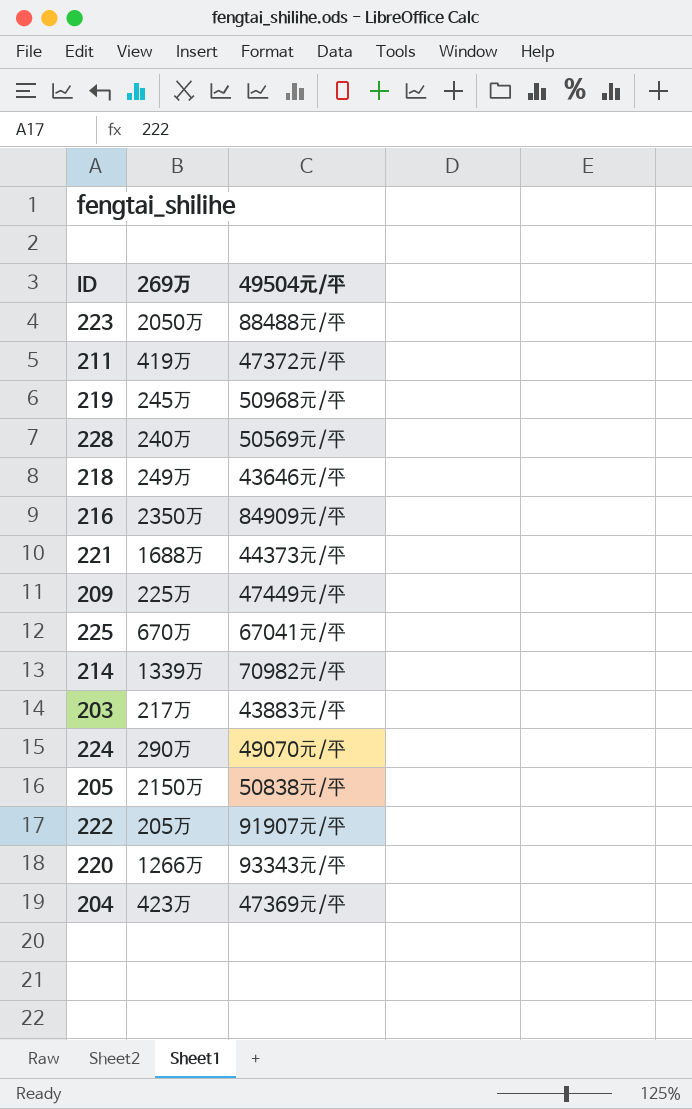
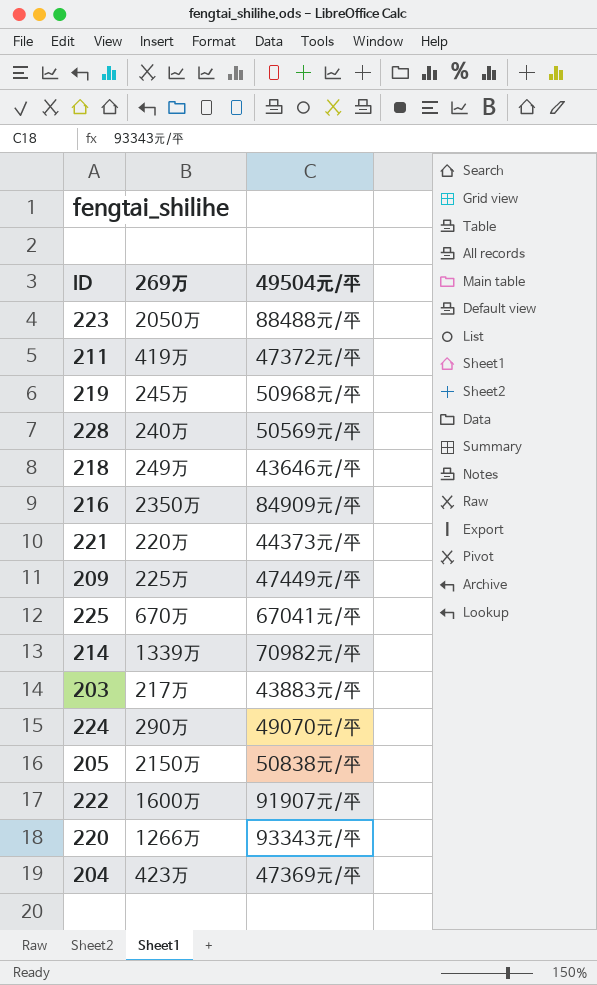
221 | 269万: 1688万 -> 220万
222 | 269万: 205万 -> 1600万

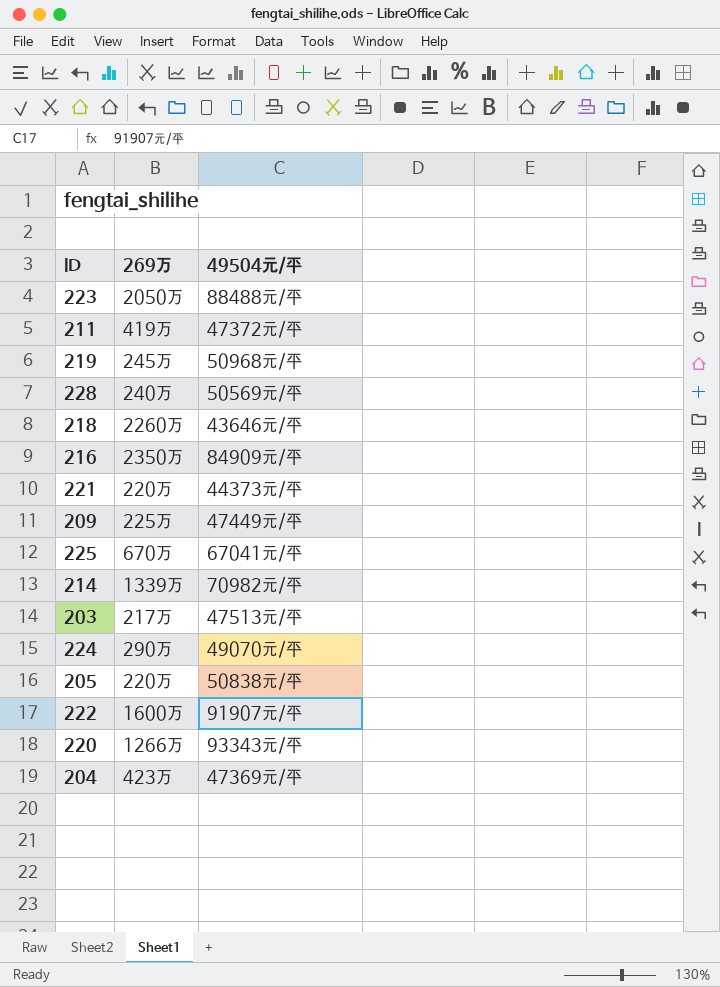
218 | 269万: 249万 -> 2260万
203 | 49504元/平: 43883元/平 -> 47513元/平
205 | 269万: 2150万 -> 220万

